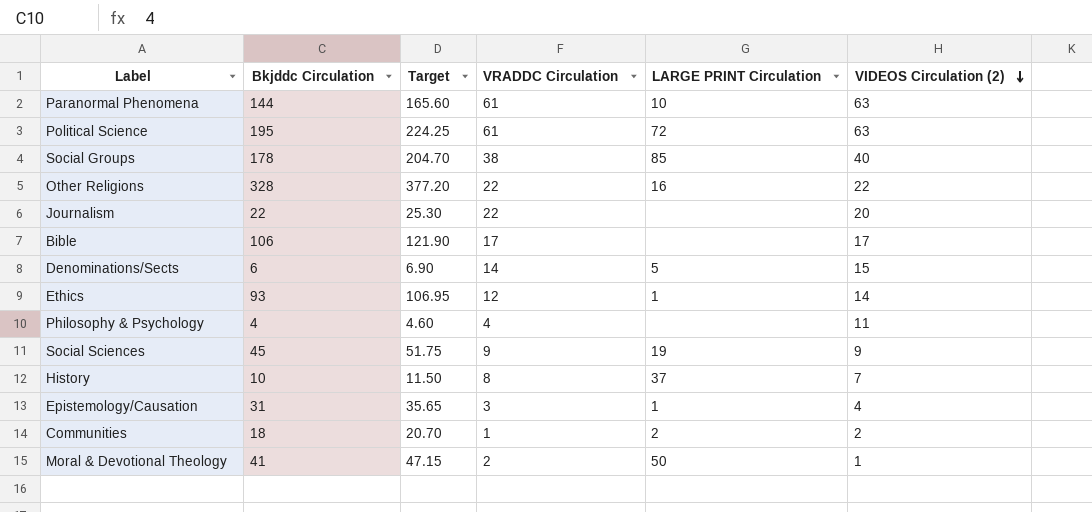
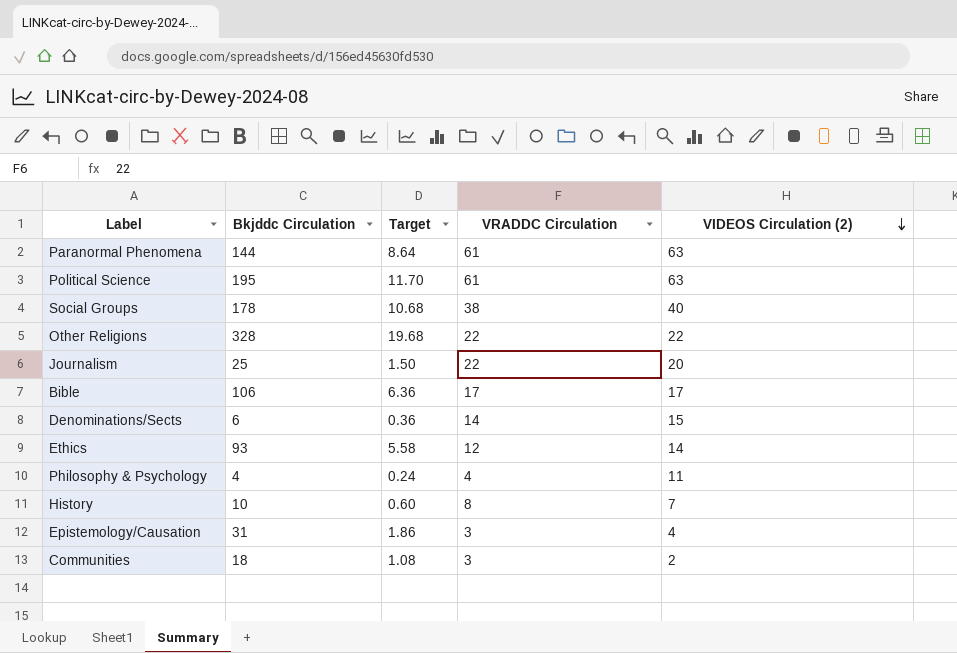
column LARGE PRINT Circulation | position: 5 -> none
column Target | formula: [Bkjddc Circulation] * 1.15 -> [Bkjddc Circulation] * 0.06
row Social Sciences: 45 | 51.75 | 9 | 19 | 9 -> none
row Moral & Devotional Theology: 41 | 47.15 | 2 | 50 | 1 -> none
Journalism | Bkjddc Circulation: 22 -> 25
Communities | VRADDC Circulation: 1 -> 3

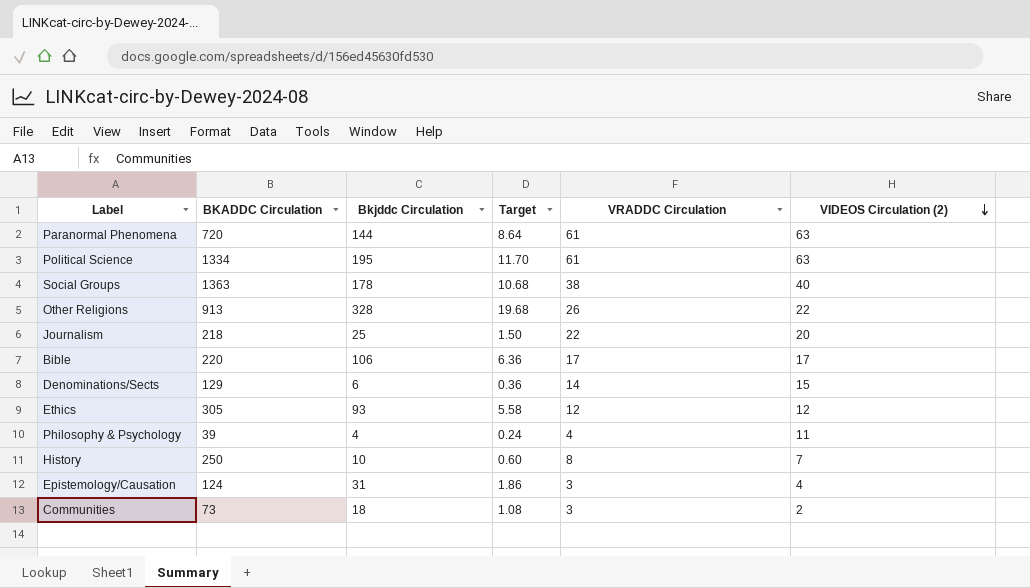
column BKADDC Circulation | position: none -> 2
Other Religions | VRADDC Circulation: 22 -> 26
Ethics | VIDEOS Circulation (2): 14 -> 12

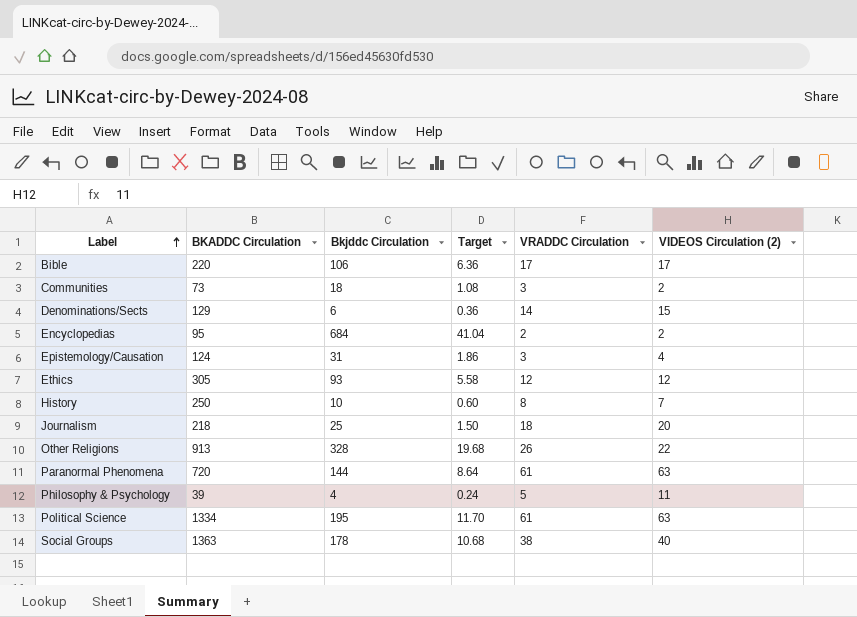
row order: VIDEOS Circulation (2) descending -> Label ascending
row Encyclopedias: none -> 95 | 684 | 41.04 | 2 | 2
Journalism | VRADDC Circulation: 22 -> 18
Philosophy & Psychology | VRADDC Circulation: 4 -> 5

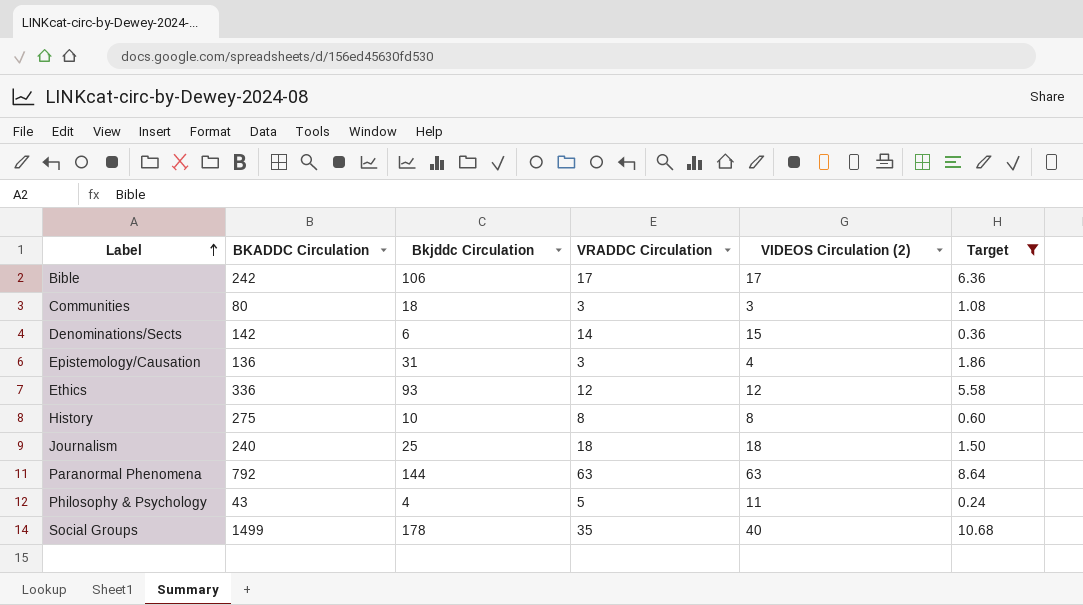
filter: none -> Target <= 10.68
column Target | position: 4 -> 6
Bible | BKADDC Circulation: 220 -> 242
Communities | BKADDC Circulation: 73 -> 80
Communities | VIDEOS Circulation (2): 2 -> 3
Denominations/Sects | BKADDC Circulation: 129 -> 142
Epistemology/Causation | BKADDC Circulation: 124 -> 136
Ethics | BKADDC Circulation: 305 -> 336
History | BKADDC Circulation: 250 -> 275
History | VIDEOS Circulation (2): 7 -> 8
Journalism | BKADDC Circulation: 218 -> 240
Journalism | VIDEOS Circulation (2): 20 -> 18
Paranormal Phenomena | BKADDC Circulation: 720 -> 792
Paranormal Phenomena | VRADDC Circulation: 61 -> 63
Philosophy & Psychology | BKADDC Circulation: 39 -> 43
Social Groups | BKADDC Circulation: 1363 -> 1499
Social Groups | VRADDC Circulation: 38 -> 35

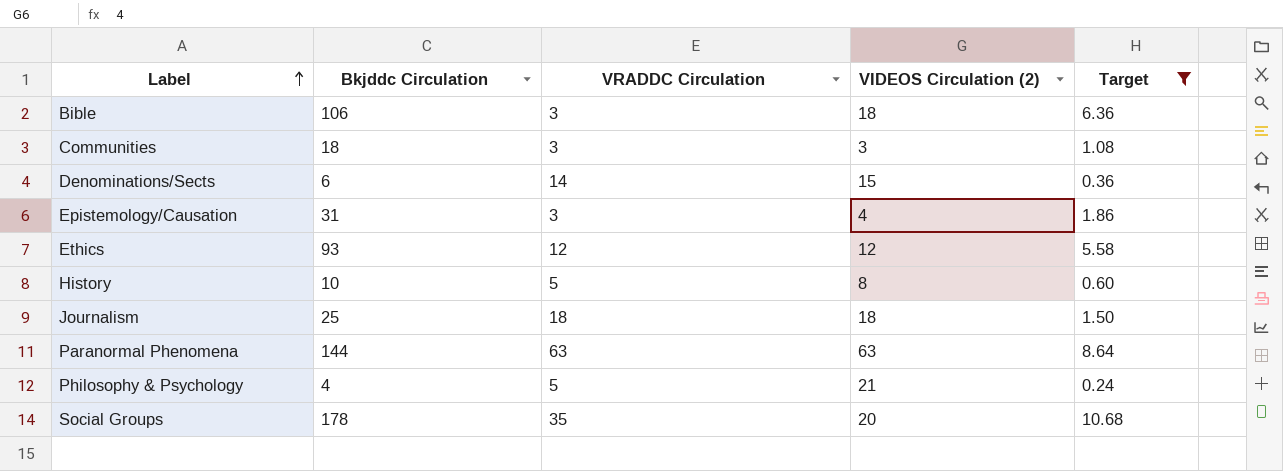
column BKADDC Circulation | position: 2 -> none
Bible | VRADDC Circulation: 17 -> 3
Bible | VIDEOS Circulation (2): 17 -> 18
History | VRADDC Circulation: 8 -> 5
Philosophy & Psychology | VIDEOS Circulation (2): 11 -> 21
Social Groups | VIDEOS Circulation (2): 40 -> 20

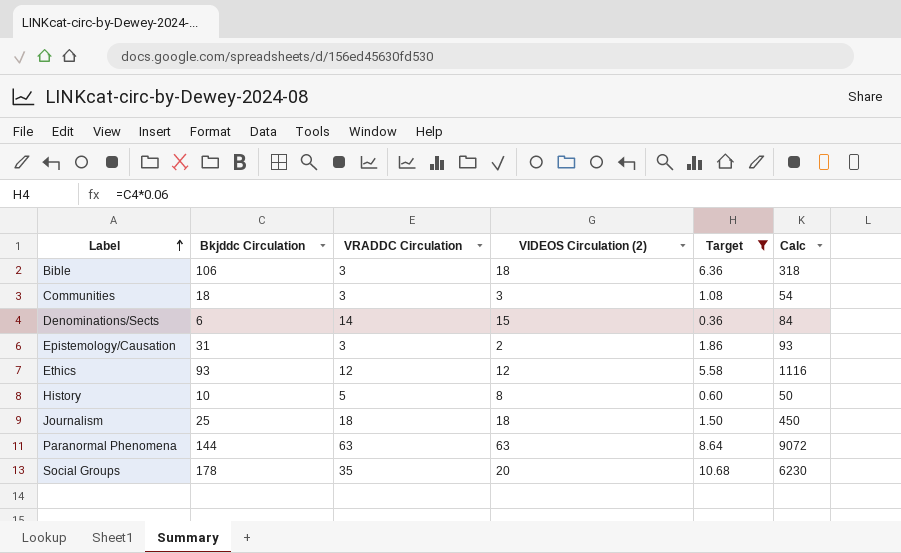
column Calc | formula: none -> [Bkjddc Circulation] * [VRADDC Circulation]
row Philosophy & Psychology: 4 | 5 | 21 | 0.24 -> none
Epistemology/Causation | VIDEOS Circulation (2): 4 -> 2

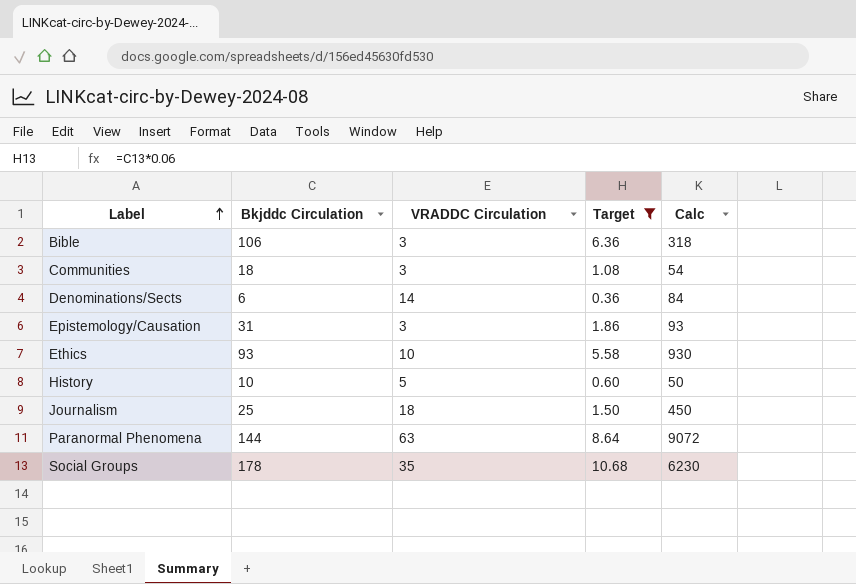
column VIDEOS Circulation (2) | position: 4 -> none
Ethics | VRADDC Circulation: 12 -> 10
Ethics | Calc: 1116 -> 930

